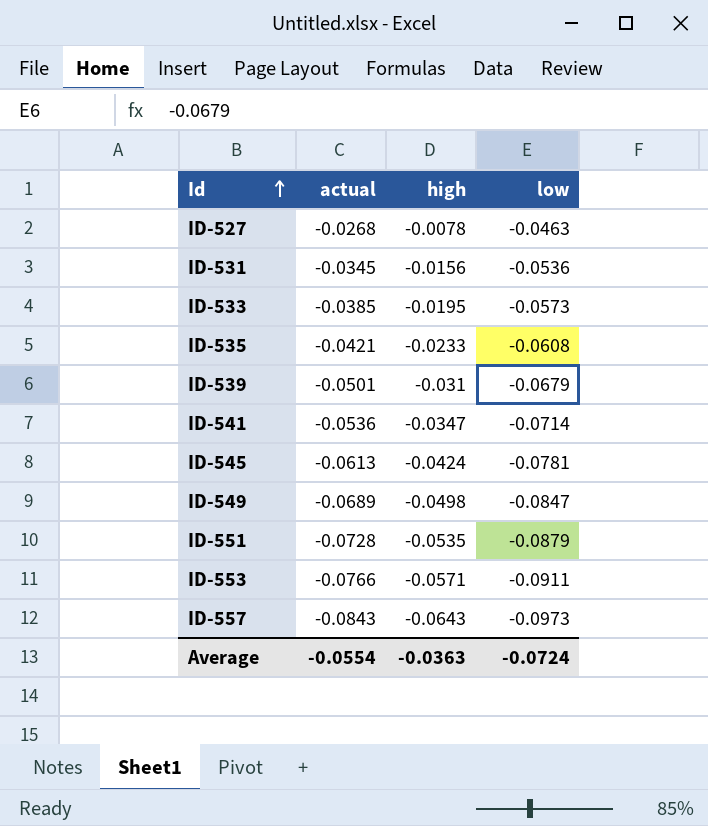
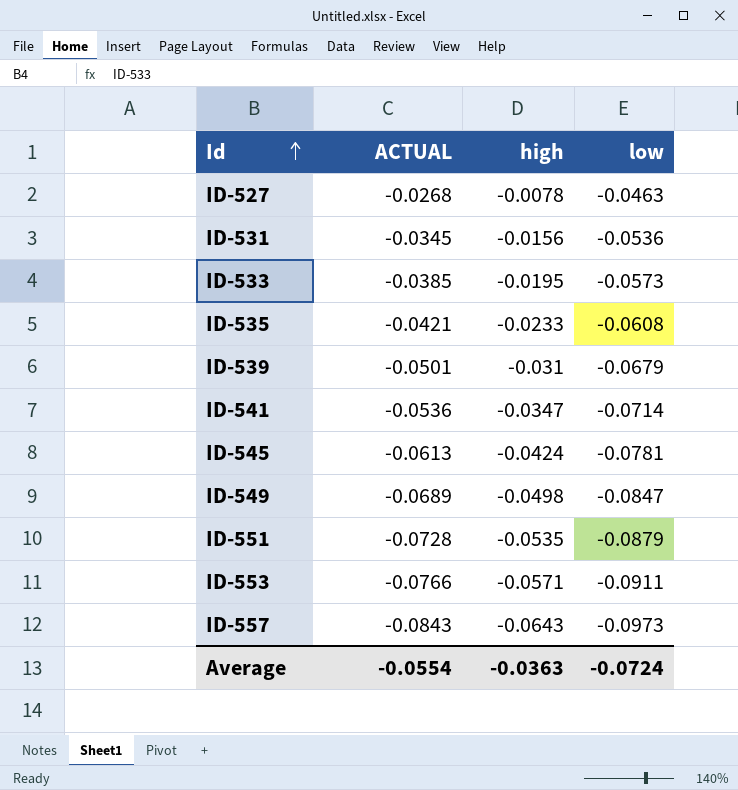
column name: actual -> ACTUAL

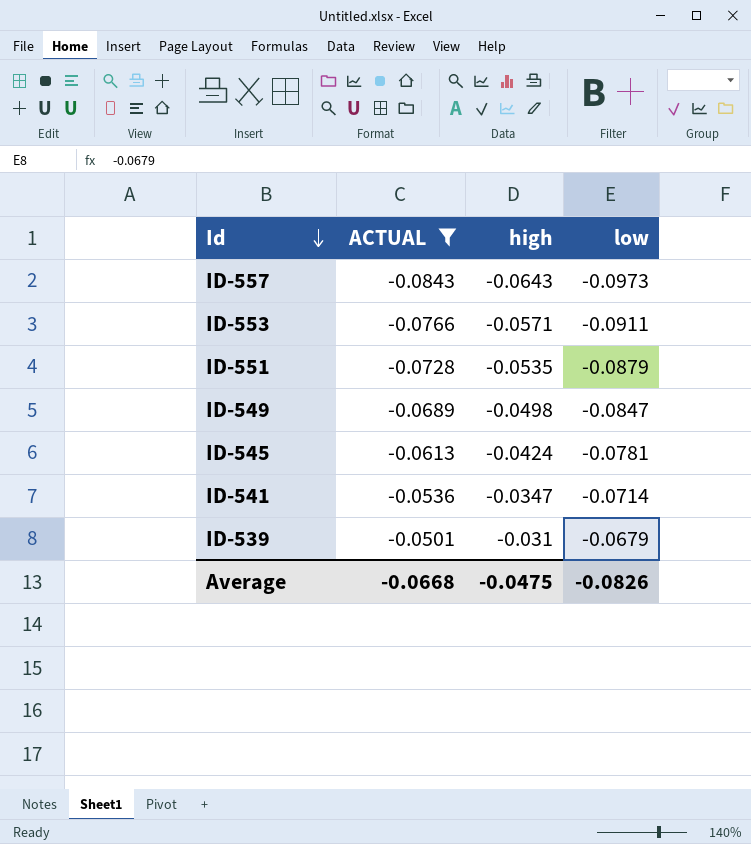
filter: none -> ACTUAL <= -0.0501
row order: Id ascending -> Id descending
Average | ACTUAL: -0.0554 -> -0.0668
Average | high: -0.0363 -> -0.0475
Average | low: -0.0724 -> -0.0826

